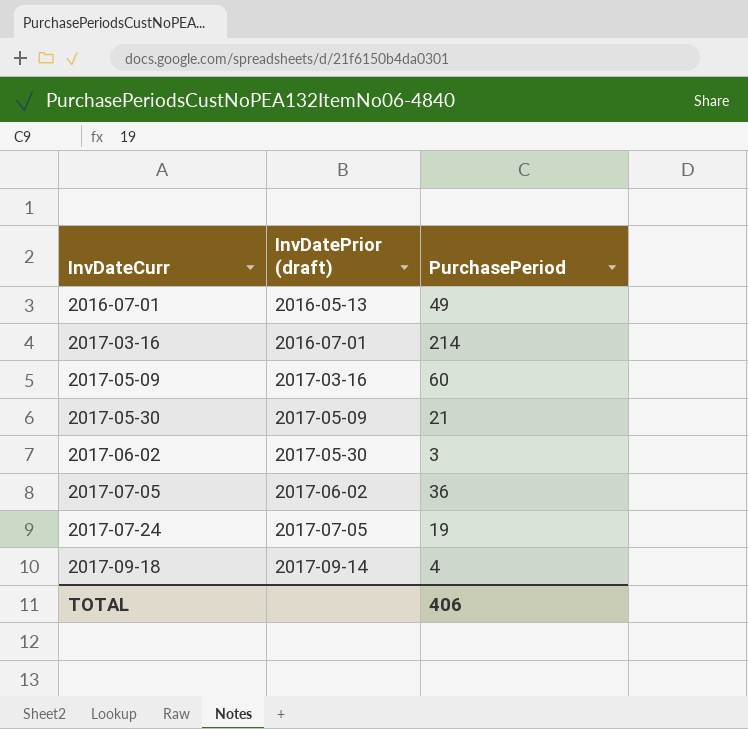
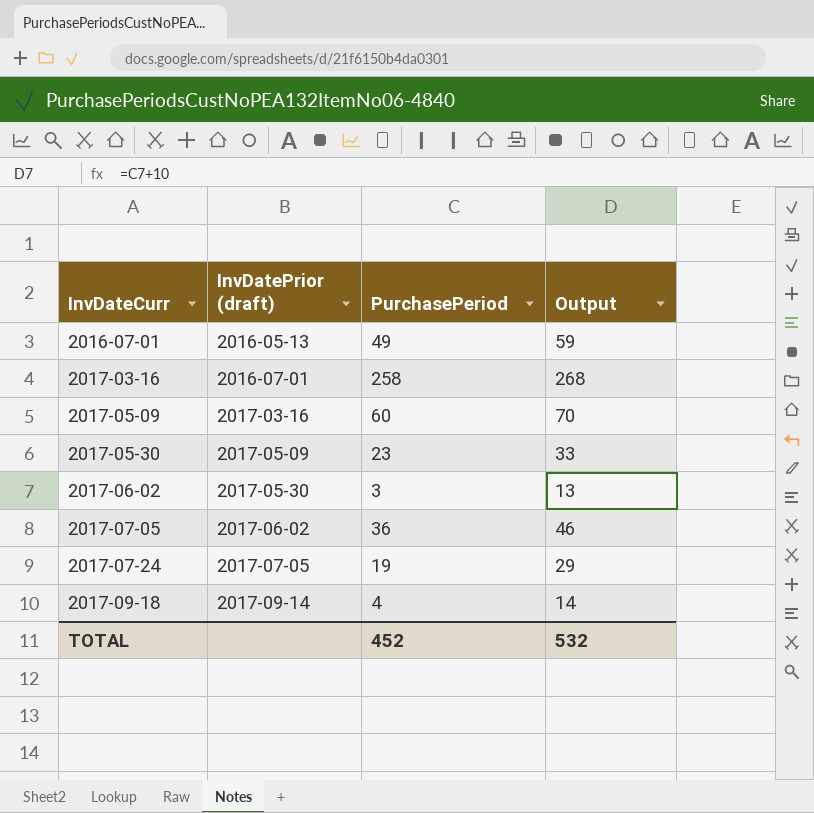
column Output | formula: none -> [PurchasePeriod] + 10
2017-03-16 | PurchasePeriod: 214 -> 258
2017-05-30 | PurchasePeriod: 21 -> 23
TOTAL | PurchasePeriod: 406 -> 452

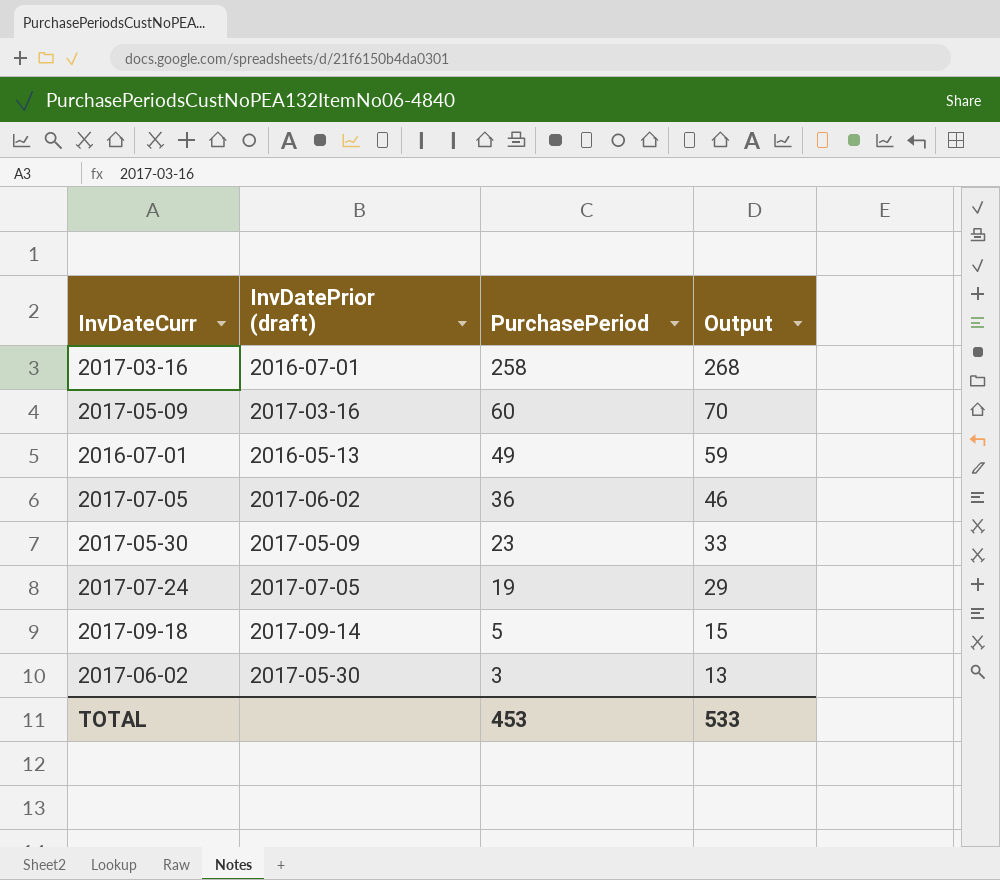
row order: InvDateCurr ascending -> PurchasePeriod descending
2017-09-18 | PurchasePeriod: 4 -> 5
2017-09-18 | Output: 14 -> 15
TOTAL | PurchasePeriod: 452 -> 453
TOTAL | Output: 532 -> 533

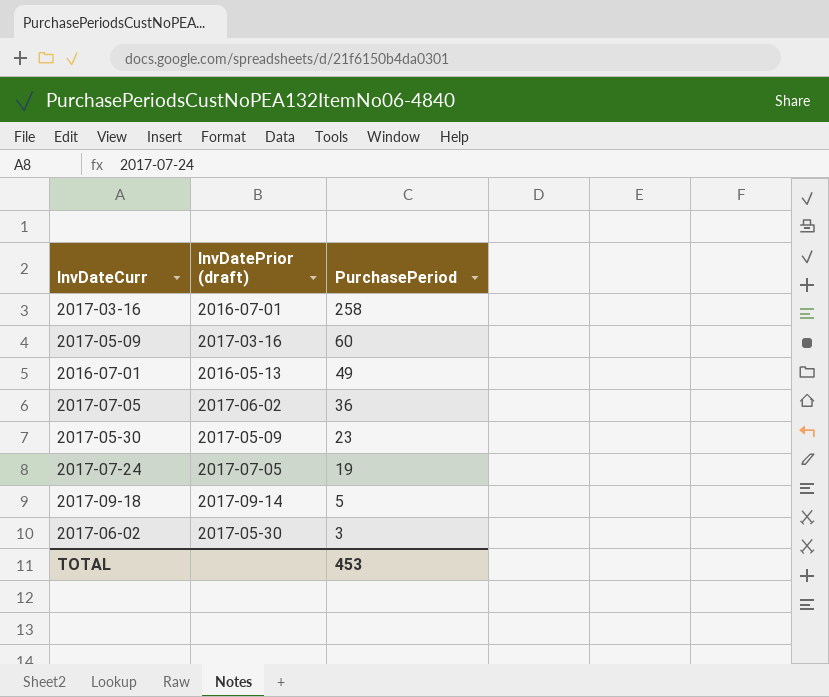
column Output | formula: [PurchasePeriod] + 10 -> none

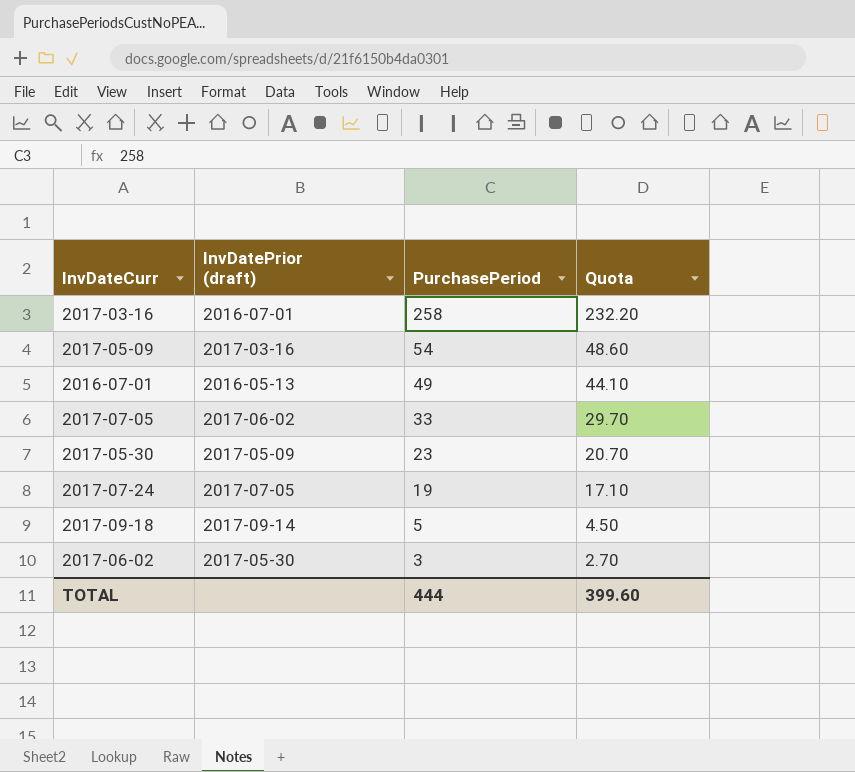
column Quota | formula: none -> [PurchasePeriod] * 0.9
2017-05-09 | PurchasePeriod: 60 -> 54
2017-07-05 | PurchasePeriod: 36 -> 33
TOTAL | PurchasePeriod: 453 -> 444

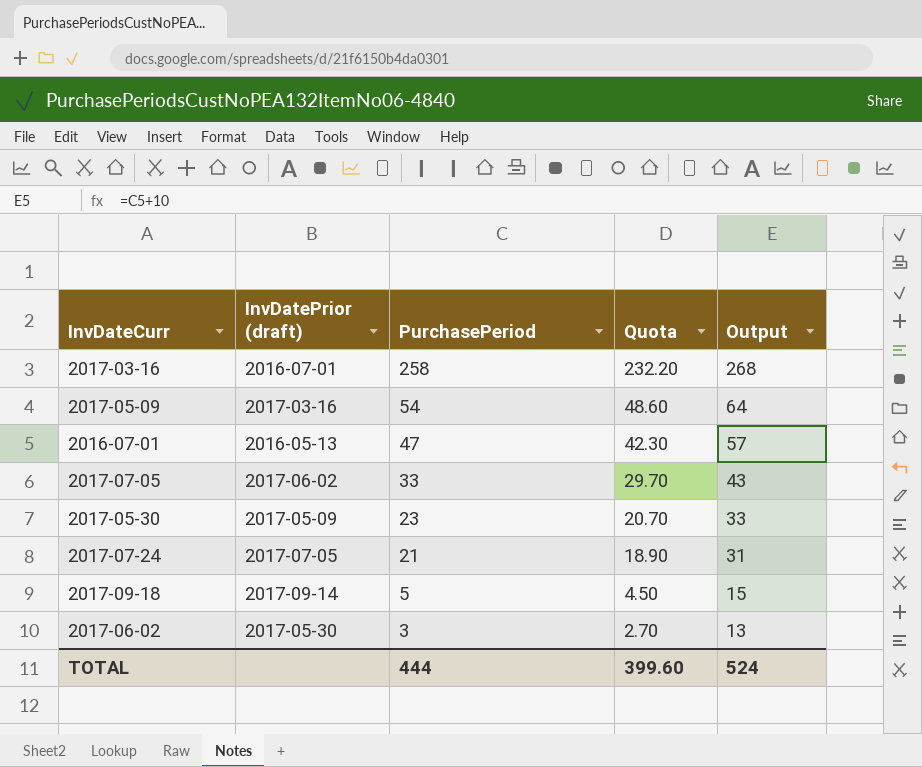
column Output | formula: none -> [PurchasePeriod] + 10
2016-07-01 | PurchasePeriod: 49 -> 47
2016-07-01 | Quota: 44.10 -> 42.30
2017-07-24 | PurchasePeriod: 19 -> 21
2017-07-24 | Quota: 17.10 -> 18.90

